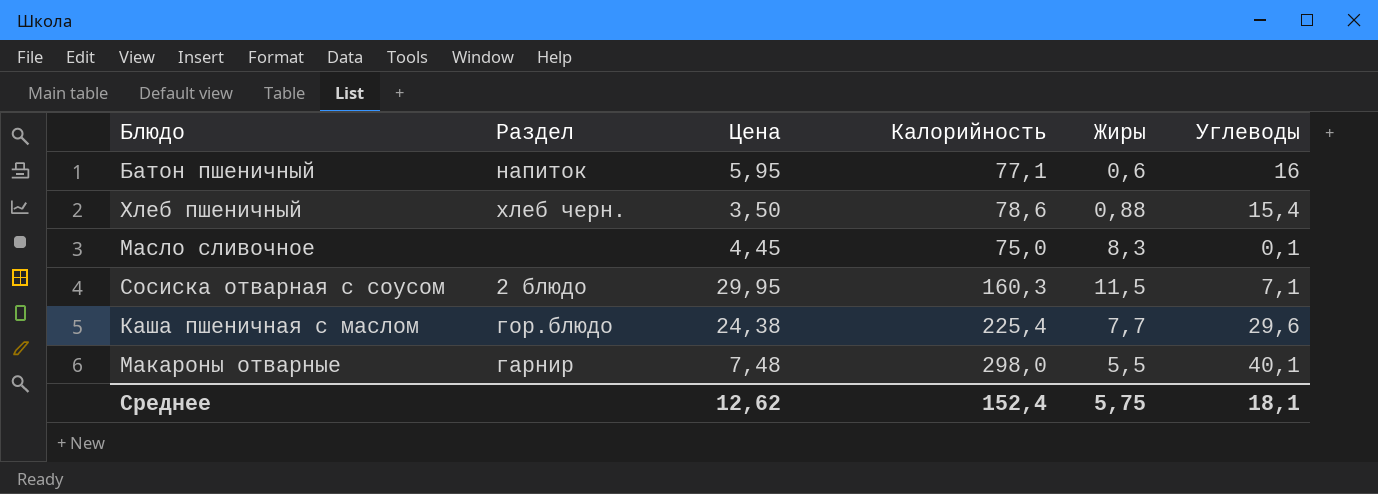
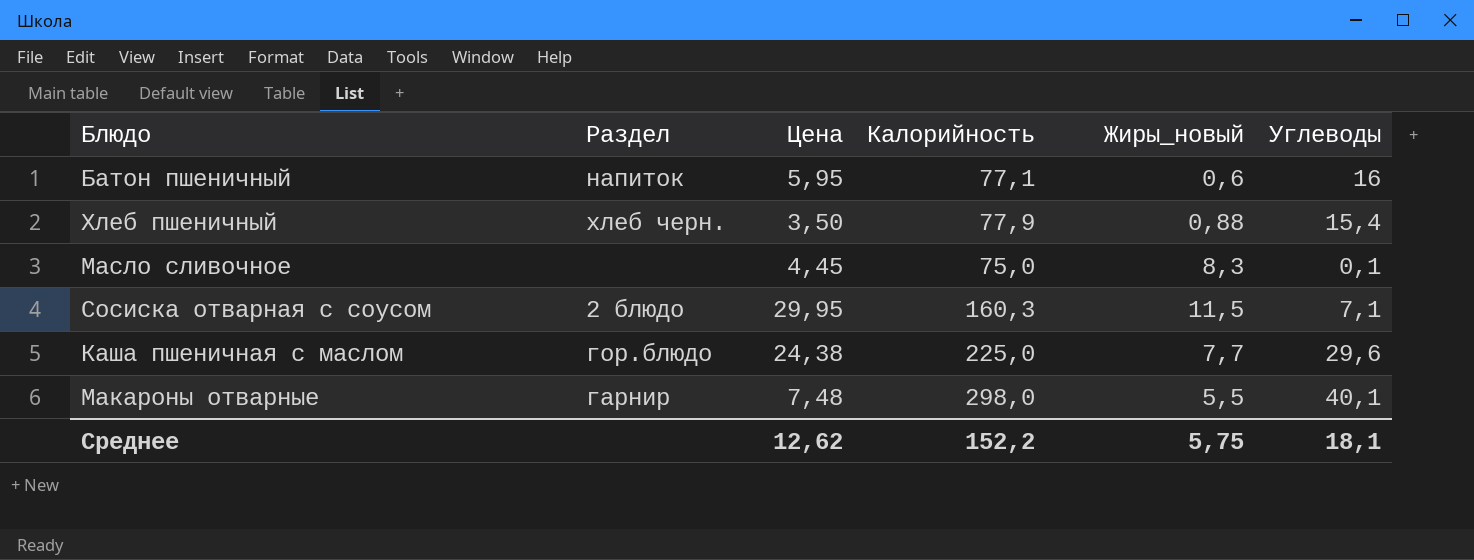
column name: Жиры -> Жиры_новый
Хлеб пшеничный | Калорийность: 78,6 -> 77,9
Каша пшеничная с маслом | Калорийность: 225,4 -> 225,0
Среднее | Калорийность: 152,4 -> 152,2

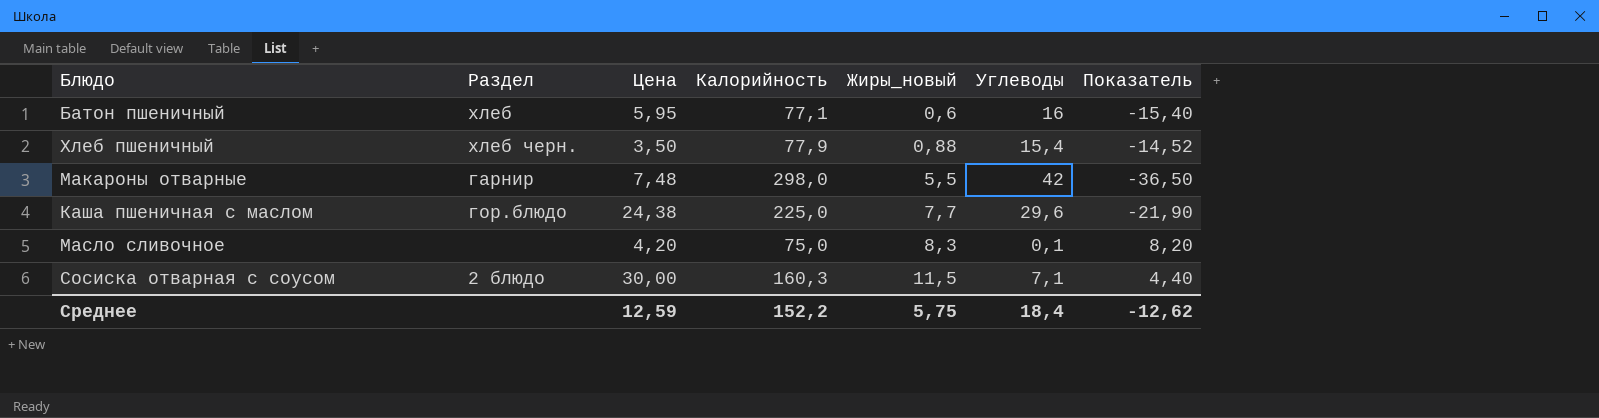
row order: none -> Жиры_новый ascending
column Показатель | formula: none -> [Жиры_новый] - [Углеводы]
Батон пшеничный | Раздел: напиток -> хлеб
Макароны отварные | Углеводы: 40,1 -> 42
Масло сливочное | Цена: 4,45 -> 4,20
Сосиска отварная с соусом | Цена: 29,95 -> 30,00
Среднее | Цена: 12,62 -> 12,59
Среднее | Углеводы: 18,1 -> 18,4

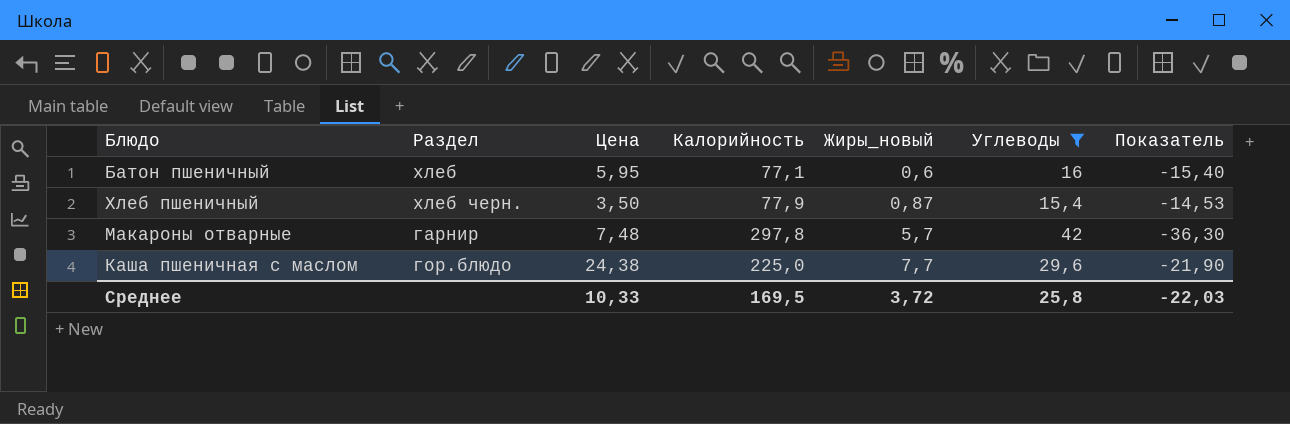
filter: none -> Углеводы >= 15,4
Хлеб пшеничный | Жиры_новый: 0,88 -> 0,87
Хлеб пшеничный | Показатель: -14,52 -> -14,53
Макароны отварные | Калорийность: 298,0 -> 297,8
Макароны отварные | Жиры_новый: 5,5 -> 5,7
Макароны отварные | Показатель: -36,50 -> -36,30
Среднее | Цена: 12,59 -> 10,33
Среднее | Калорийность: 152,2 -> 169,5
Среднее | Жиры_новый: 5,75 -> 3,72
Среднее | Углеводы: 18,4 -> 25,8
Среднее | Показатель: -12,62 -> -22,03

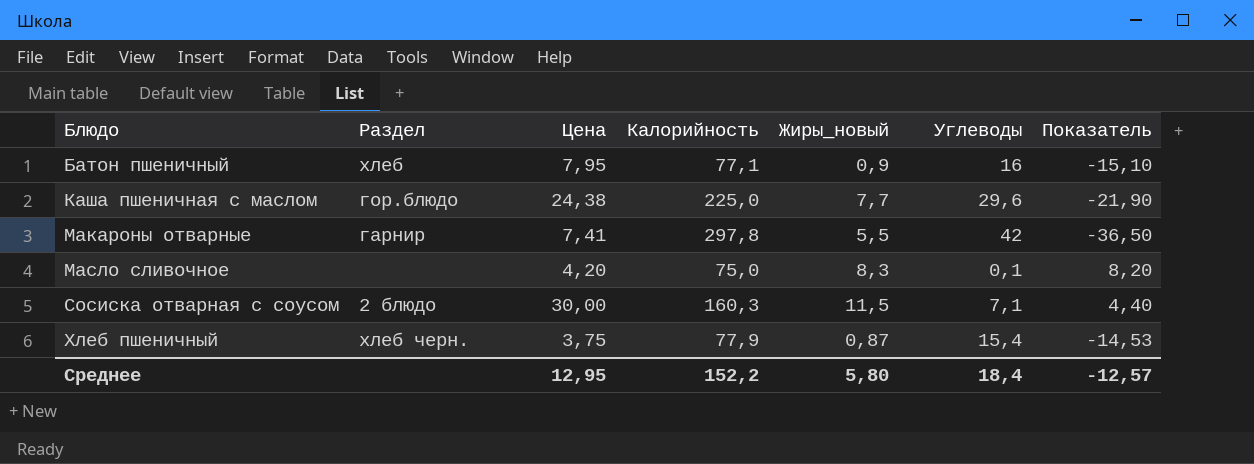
filter: Углеводы >= 15,4 -> none
row order: Жиры_новый ascending -> Блюдо ascending
Батон пшеничный | Цена: 5,95 -> 7,95
Батон пшеничный | Жиры_новый: 0,6 -> 0,9
Батон пшеничный | Показатель: -15,40 -> -15,10
Макароны отварные | Цена: 7,48 -> 7,41
Макароны отварные | Жиры_новый: 5,7 -> 5,5
Макароны отварные | Показатель: -36,30 -> -36,50
Хлеб пшеничный | Цена: 3,50 -> 3,75
Среднее | Цена: 10,33 -> 12,95
Среднее | Калорийность: 169,5 -> 152,2
Среднее | Жиры_новый: 3,72 -> 5,80
Среднее | Углеводы: 25,8 -> 18,4
Среднее | Показатель: -22,03 -> -12,57

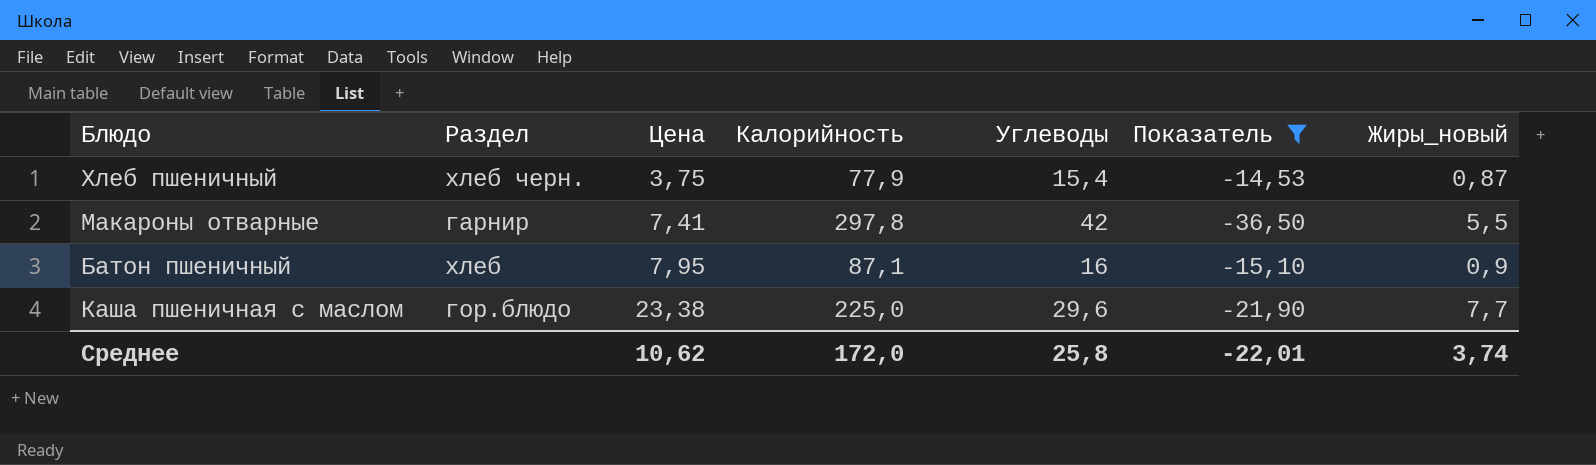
filter: none -> Показатель <= -14,53
row order: Блюдо ascending -> Цена ascending
column Жиры_новый | position: 5 -> 7
Батон пшеничный | Калорийность: 77,1 -> 87,1
Каша пшеничная с маслом | Цена: 24,38 -> 23,38
Среднее | Цена: 12,95 -> 10,62
Среднее | Калорийность: 152,2 -> 172,0
Среднее | Углеводы: 18,4 -> 25,8
Среднее | Показатель: -12,57 -> -22,01
Среднее | Жиры_новый: 5,80 -> 3,74

